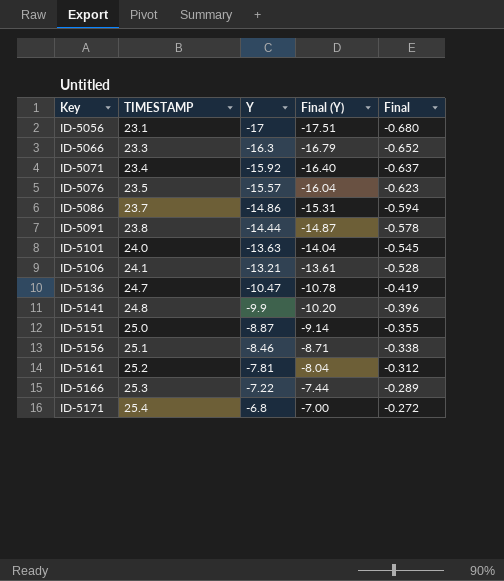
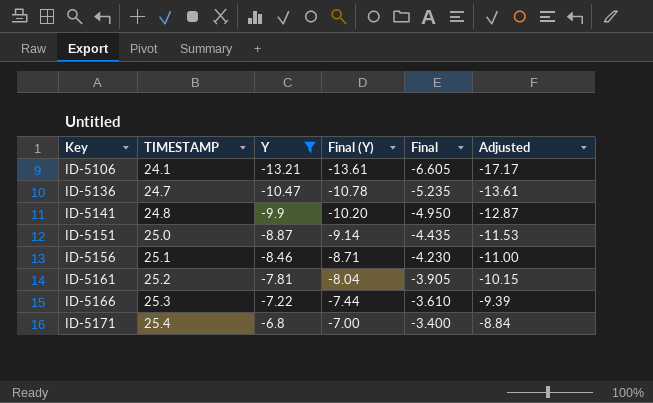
filter: none -> Y >= -13.21
column Final | formula: [Y] * 0.04 -> [Y] * 0.5
column Adjusted | formula: none -> [Y] * 1.3

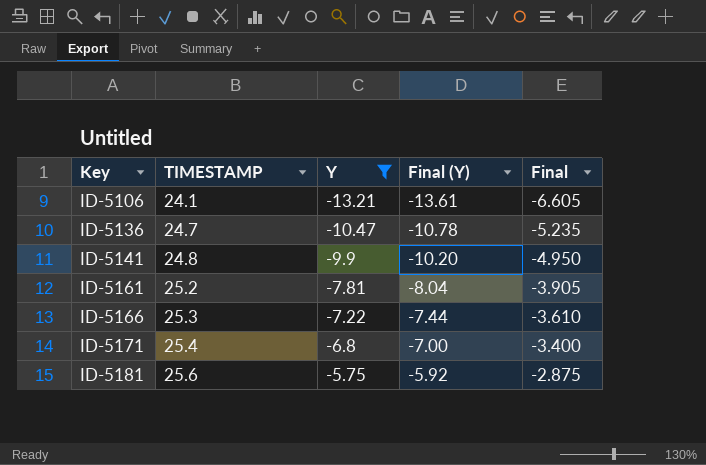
column Adjusted | formula: [Y] * 1.3 -> none
row ID-5151: 25.0 | -8.87 | -9.14 | -4.435 | -11.53 -> none
row ID-5156: 25.1 | -8.46 | -8.71 | -4.230 | -11.00 -> none
row ID-5181: none -> 25.6 | -5.75 | -5.92 | -2.875

